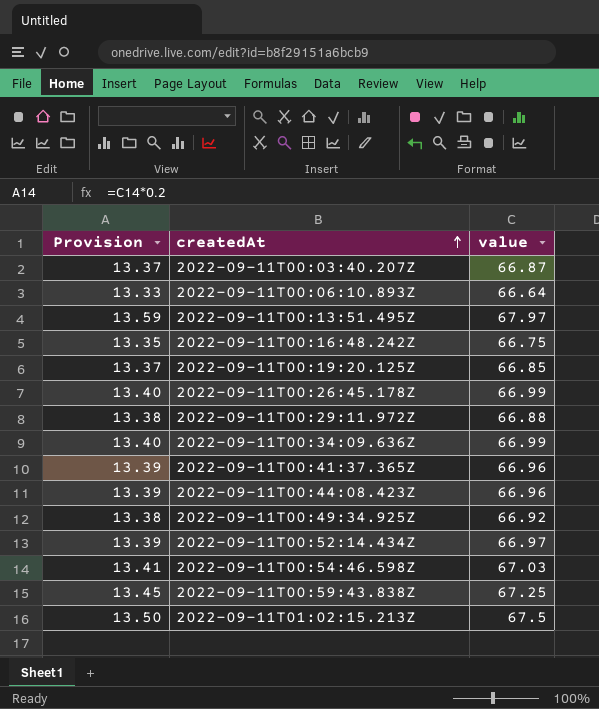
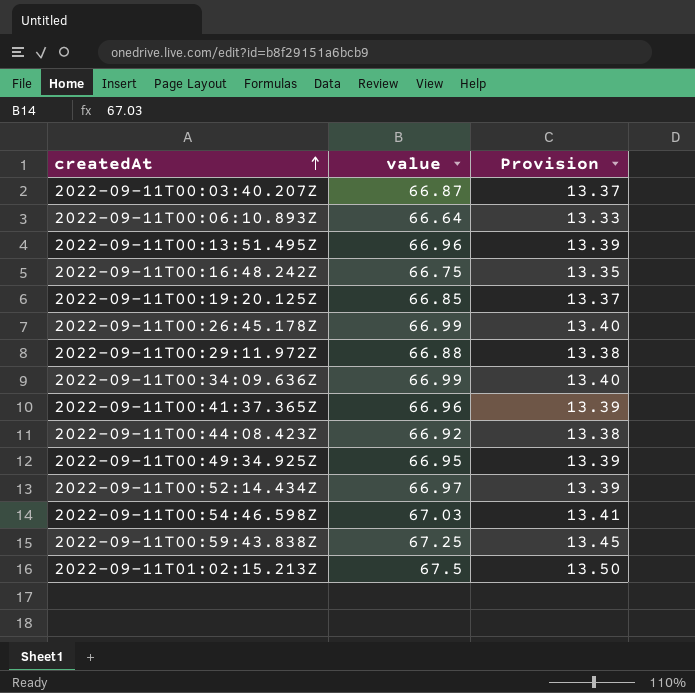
column Provision | position: 1 -> 3
2022-09-11T00:13:51.495Z | value: 67.97 -> 66.96
2022-09-11T00:13:51.495Z | Provision: 13.59 -> 13.39
2022-09-11T00:44:08.423Z | value: 66.96 -> 66.92
2022-09-11T00:44:08.423Z | Provision: 13.39 -> 13.38
2022-09-11T00:49:34.925Z | value: 66.92 -> 66.95
2022-09-11T00:49:34.925Z | Provision: 13.38 -> 13.39

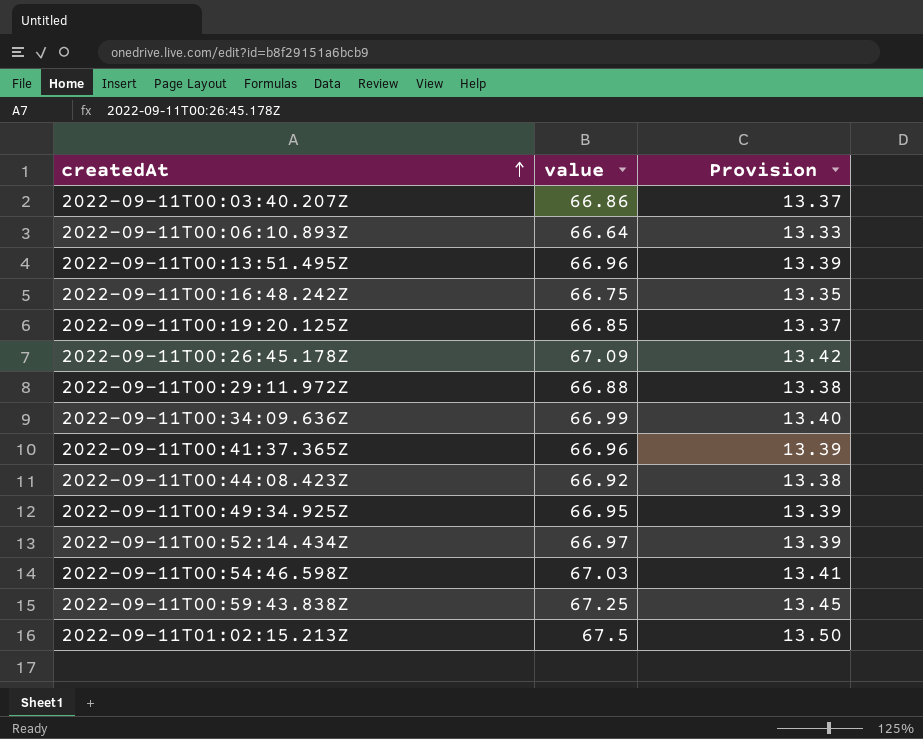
2022-09-11T00:03:40.207Z | value: 66.87 -> 66.86
2022-09-11T00:26:45.178Z | value: 66.99 -> 67.09
2022-09-11T00:26:45.178Z | Provision: 13.40 -> 13.42

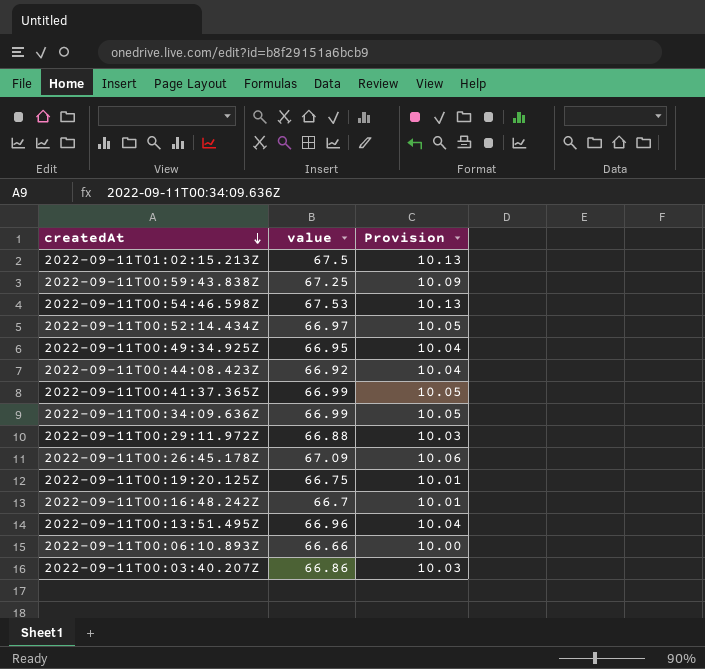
row order: createdAt ascending -> createdAt descending
column Provision | formula: [value] * 0.2 -> [value] * 0.15
2022-09-11T00:54:46.598Z | value: 67.03 -> 67.53
2022-09-11T00:41:37.365Z | value: 66.96 -> 66.99
2022-09-11T00:19:20.125Z | value: 66.85 -> 66.75
2022-09-11T00:16:48.242Z | value: 66.75 -> 66.7
2022-09-11T00:06:10.893Z | value: 66.64 -> 66.66

